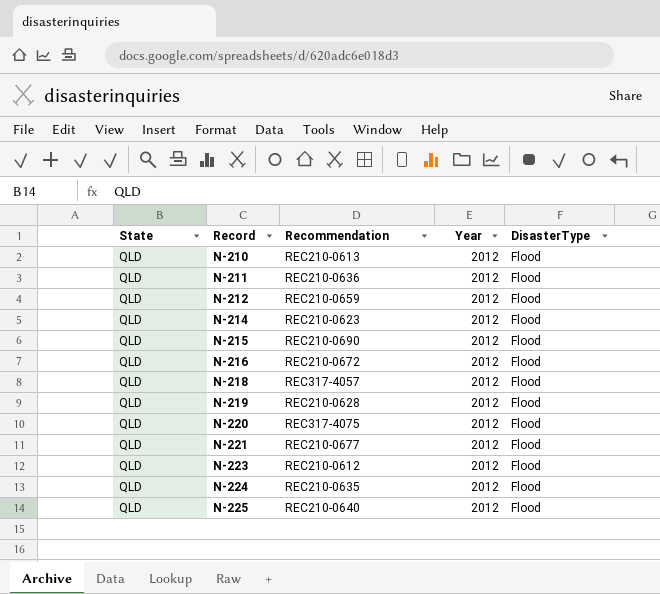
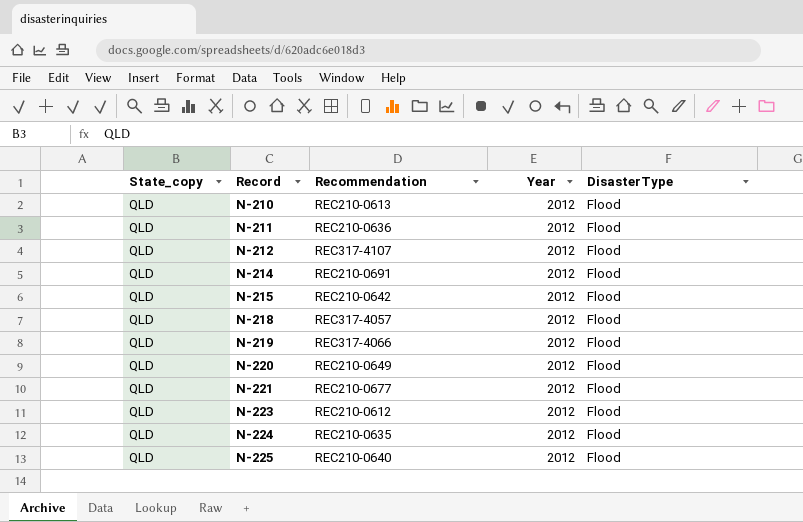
column name: State -> State_copy
row N-216: QLD | REC210-0672 | 2012 | Flood -> none
N-212 | Recommendation: REC210-0659 -> REC317-4107
N-214 | Recommendation: REC210-0623 -> REC210-0691
N-215 | Recommendation: REC210-0690 -> REC210-0642
N-219 | Recommendation: REC210-0628 -> REC317-4066
N-220 | Recommendation: REC317-4075 -> REC210-0649

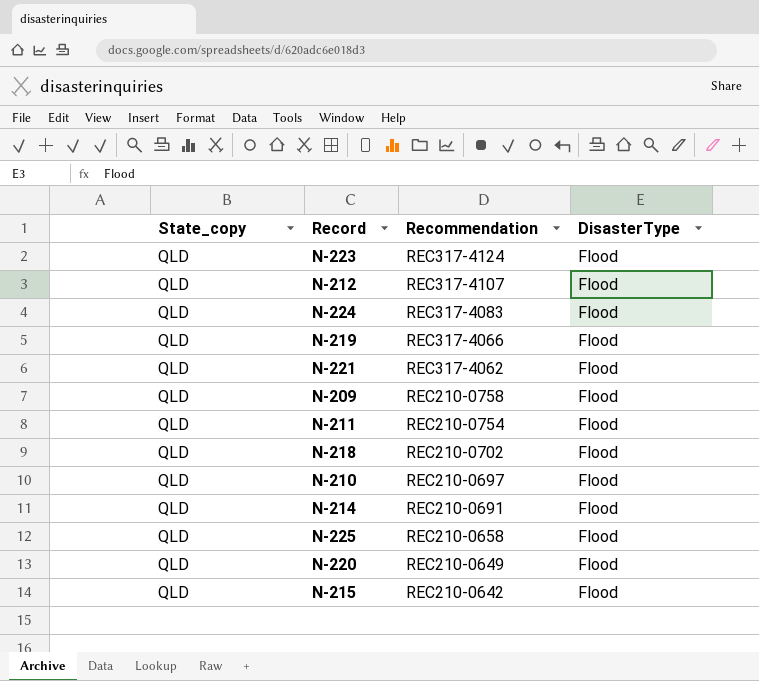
row order: Record ascending -> Recommendation descending
column Year | position: 4 -> none
N-223 | Recommendation: REC210-0612 -> REC317-4124
N-224 | Recommendation: REC210-0635 -> REC317-4083
N-221 | Recommendation: REC210-0677 -> REC317-4062
row N-209: none -> QLD | REC210-0758 | Flood
N-211 | Recommendation: REC210-0636 -> REC210-0754
N-218 | Recommendation: REC317-4057 -> REC210-0702
N-210 | Recommendation: REC210-0613 -> REC210-0697
N-225 | Recommendation: REC210-0640 -> REC210-0658

